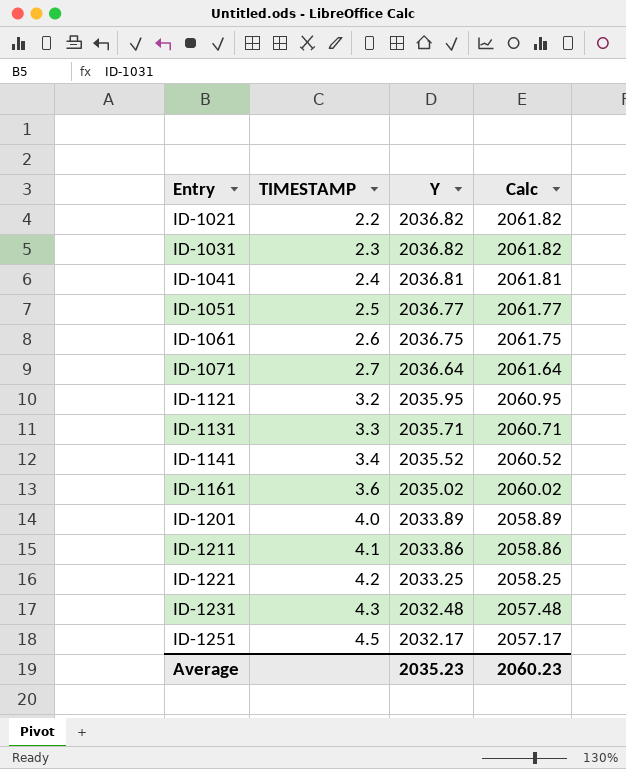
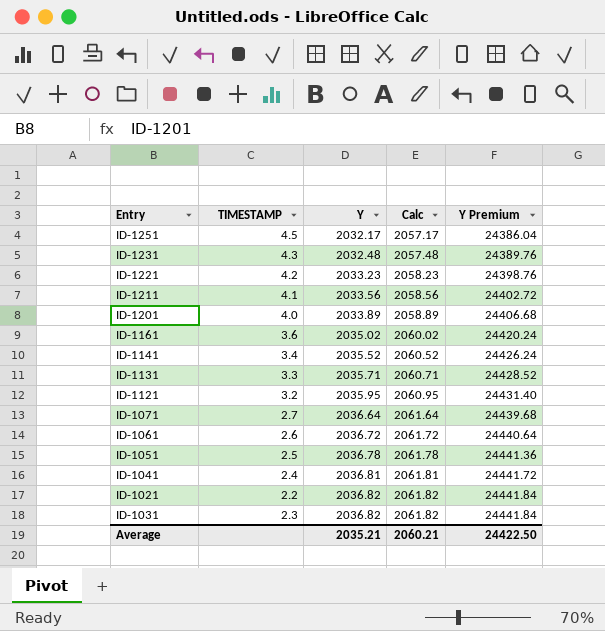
row order: Entry ascending -> Y ascending
column Y Premium | formula: none -> [Y] * 12
ID-1221 | Y: 2033.25 -> 2033.23
ID-1221 | Calc: 2058.25 -> 2058.23
ID-1211 | Y: 2033.86 -> 2033.56
ID-1211 | Calc: 2058.86 -> 2058.56
ID-1061 | Y: 2036.75 -> 2036.72
ID-1061 | Calc: 2061.75 -> 2061.72
ID-1051 | Y: 2036.77 -> 2036.78
ID-1051 | Calc: 2061.77 -> 2061.78
Average | Y: 2035.23 -> 2035.21
Average | Calc: 2060.23 -> 2060.21

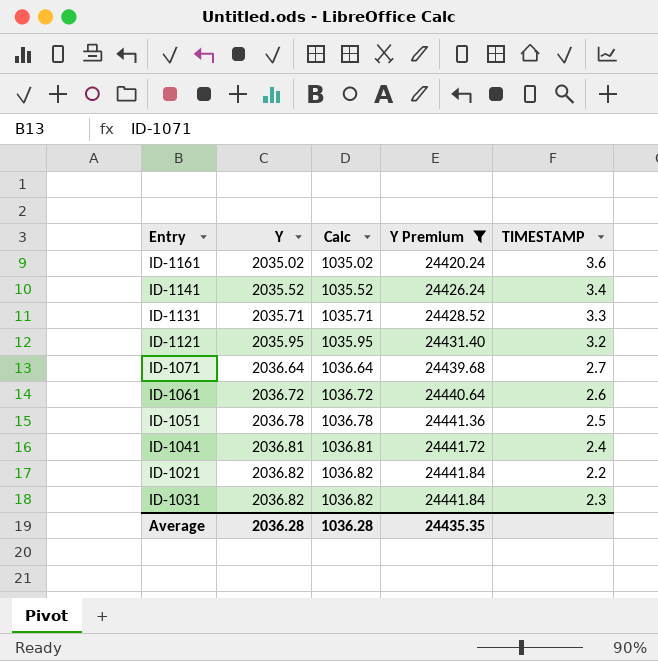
filter: none -> Y Premium >= 24420.24
column Calc | formula: [Y] + 25 -> [Y] - 1000
column TIMESTAMP | position: 2 -> 5
Average | Y: 2035.21 -> 2036.28
Average | Calc: 2060.21 -> 1036.28
Average | Y Premium: 24422.50 -> 24435.35

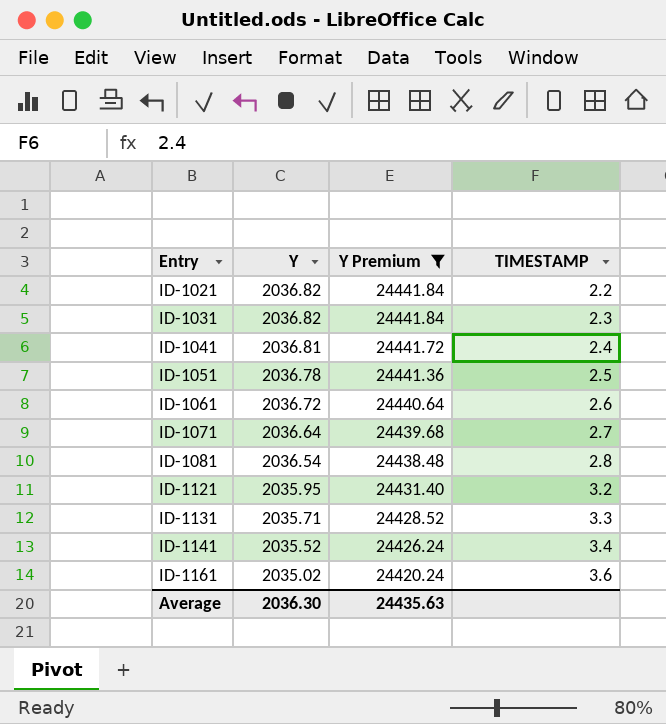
row order: Y ascending -> Entry ascending
column Calc | formula: [Y] - 1000 -> none
row ID-1081: none -> 2036.54 | 24438.48 | 2.8
Average | Y: 2036.28 -> 2036.30
Average | Y Premium: 24435.35 -> 24435.63

